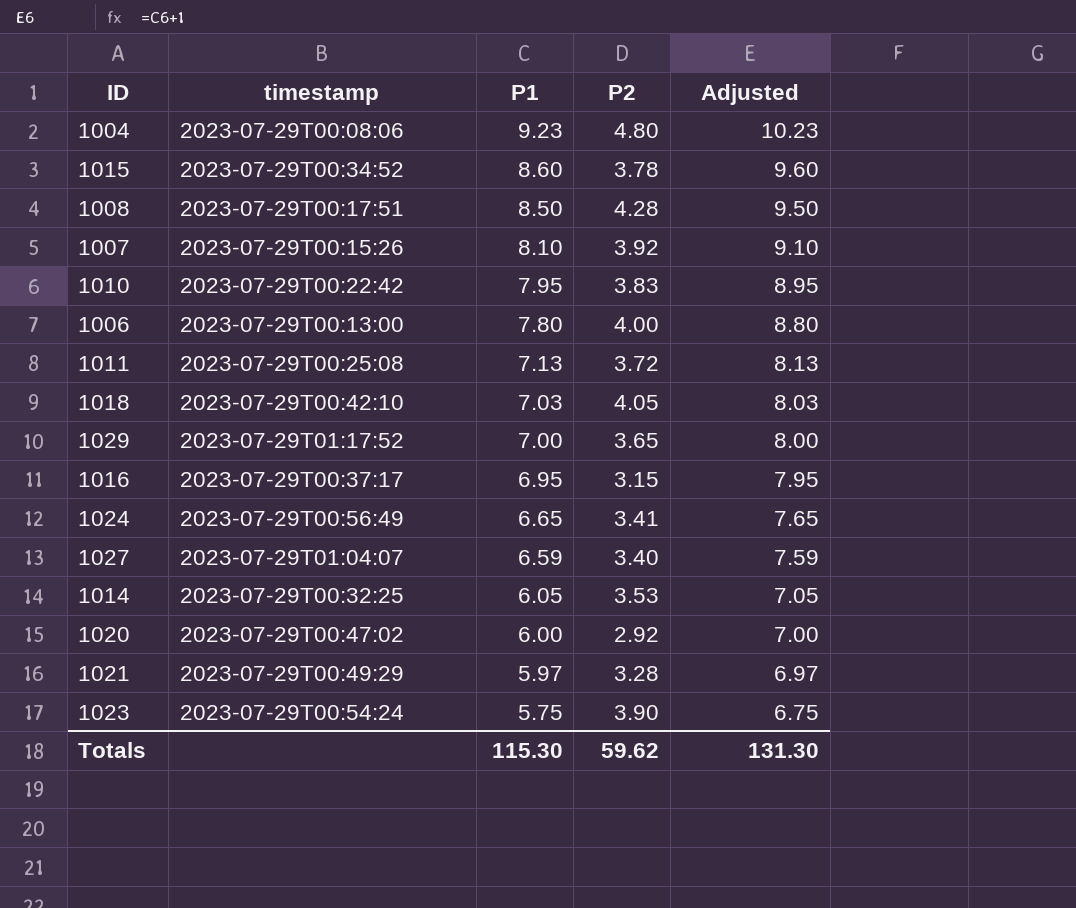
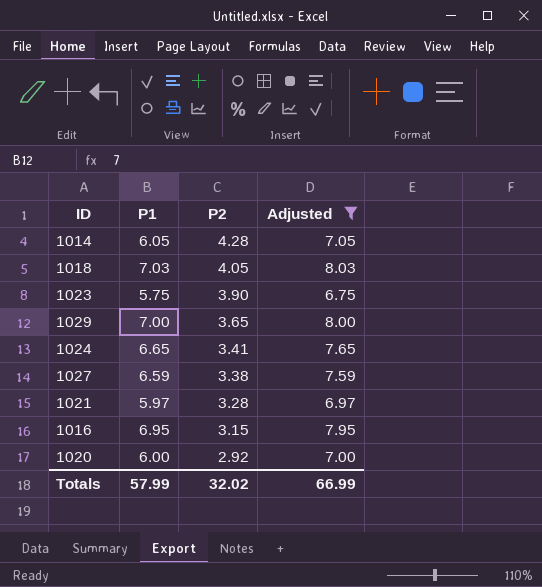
filter: none -> Adjusted <= 8.03
row order: P1 descending -> P2 descending
column timestamp | position: 2 -> none
1014 | P2: 3.53 -> 4.28
1027 | P2: 3.40 -> 3.38
Totals | P1: 115.30 -> 57.99
Totals | P2: 59.62 -> 32.02
Totals | Adjusted: 131.30 -> 66.99

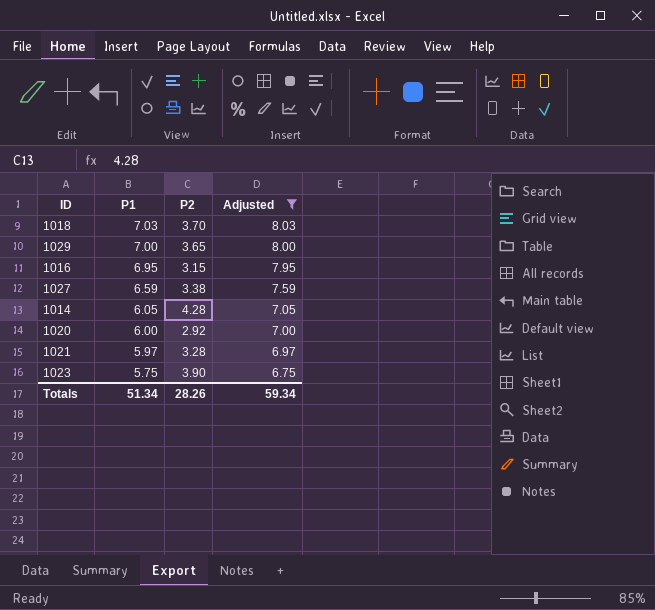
row order: P2 descending -> P1 descending
row 1024: 6.65 | 3.41 | 7.65 -> none
1018 | P2: 4.05 -> 3.70
Totals | P1: 57.99 -> 51.34
Totals | P2: 32.02 -> 28.26
Totals | Adjusted: 66.99 -> 59.34

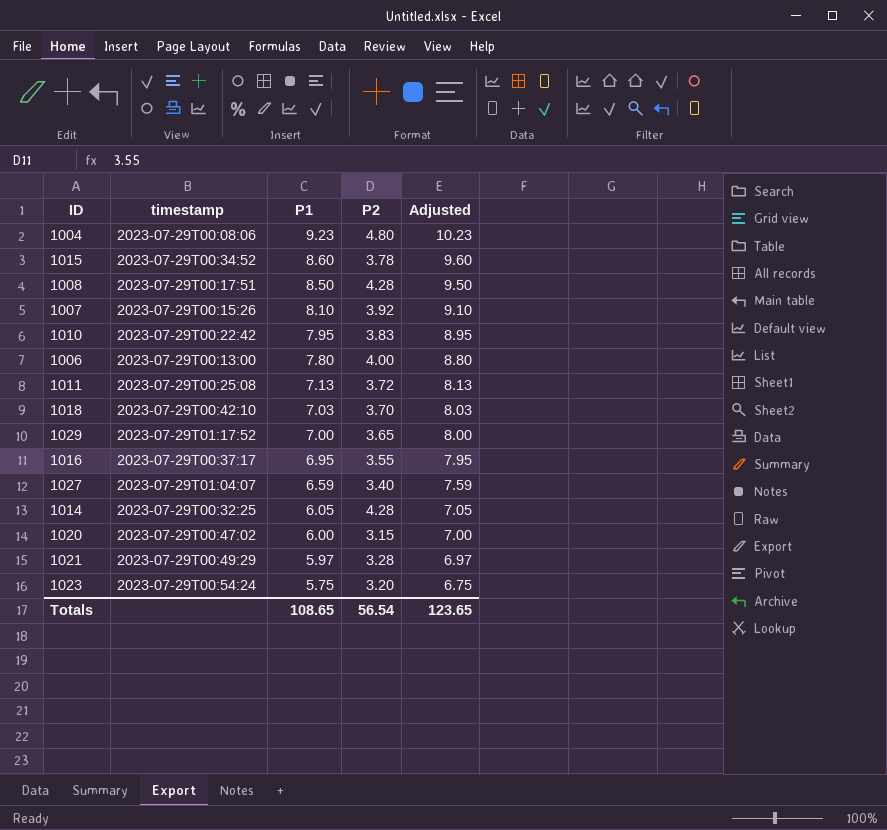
filter: Adjusted <= 8.03 -> none
column timestamp | position: none -> 2
1016 | P2: 3.15 -> 3.55
1027 | P2: 3.38 -> 3.40
1020 | P2: 2.92 -> 3.15
1023 | P2: 3.90 -> 3.20
Totals | P1: 51.34 -> 108.65
Totals | P2: 28.26 -> 56.54
Totals | Adjusted: 59.34 -> 123.65

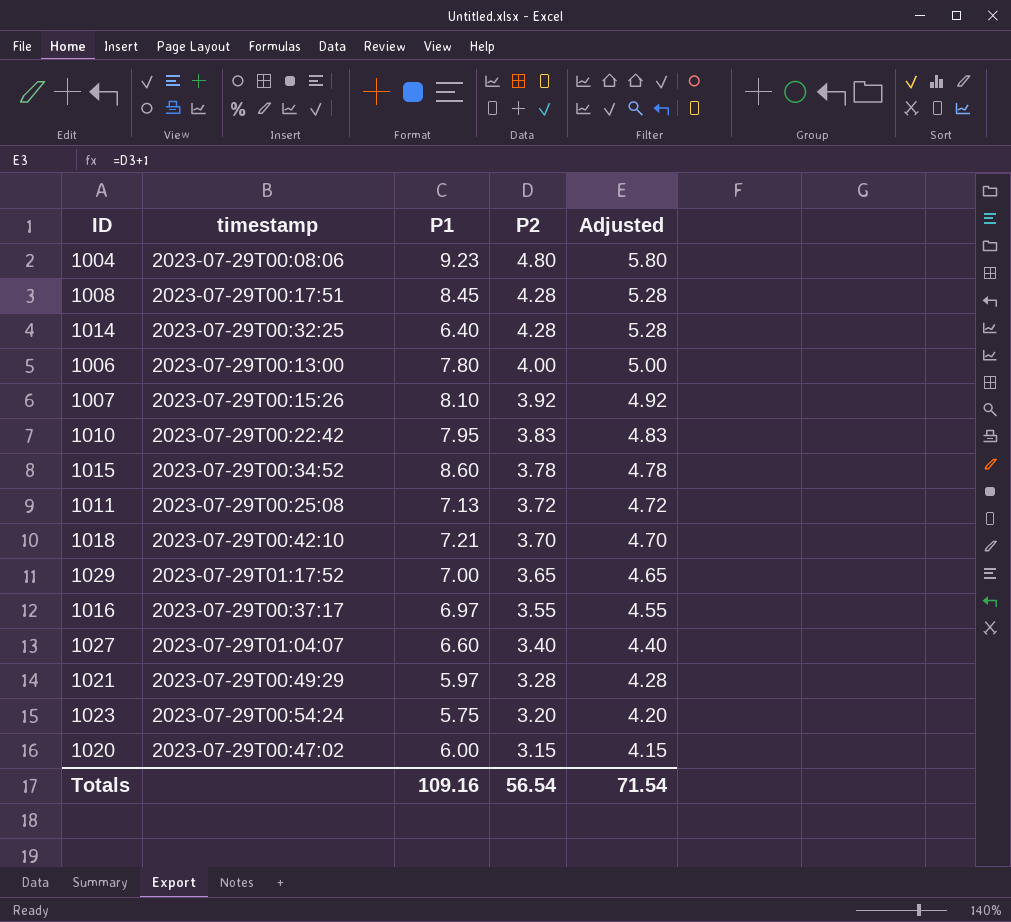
row order: P1 descending -> P2 descending
column Adjusted | formula: [P1] + 1 -> [P2] + 1
1008 | P1: 8.50 -> 8.45
1014 | P1: 6.05 -> 6.40
1018 | P1: 7.03 -> 7.21
1016 | P1: 6.95 -> 6.97
1027 | P1: 6.59 -> 6.60
Totals | P1: 108.65 -> 109.16
Totals | Adjusted: 123.65 -> 71.54

